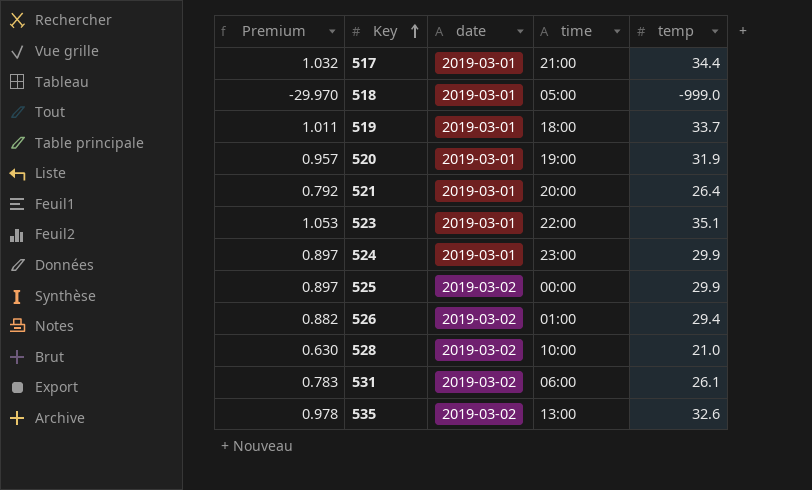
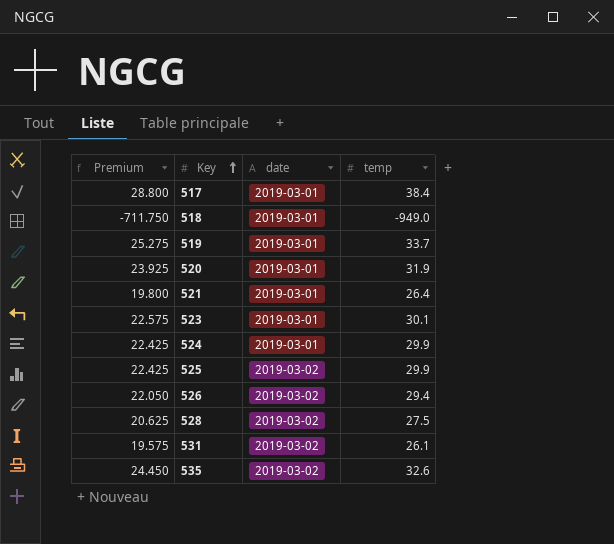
column time | position: 4 -> none
column Premium | formula: [temp] * 0.03 -> [temp] * 0.75
517 | temp: 34.4 -> 38.4
518 | temp: -999.0 -> -949.0
523 | temp: 35.1 -> 30.1
528 | temp: 21.0 -> 27.5

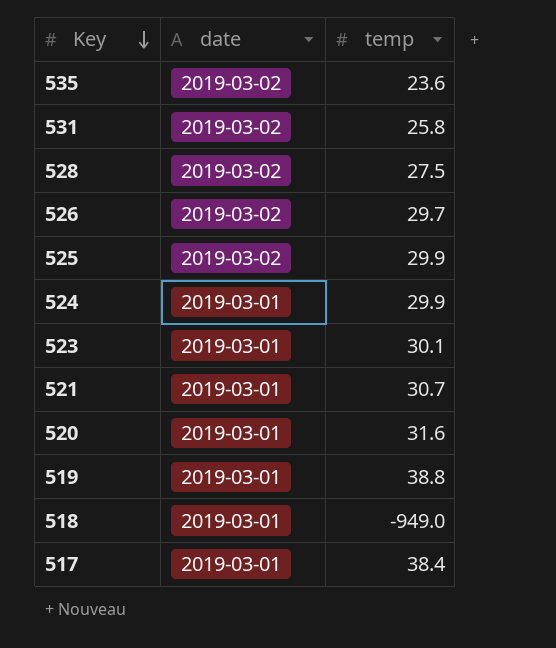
row order: Key ascending -> Key descending
column Premium | formula: [temp] * 0.75 -> none
535 | temp: 32.6 -> 23.6
531 | temp: 26.1 -> 25.8
526 | temp: 29.4 -> 29.7
521 | temp: 26.4 -> 30.7
520 | temp: 31.9 -> 31.6
519 | temp: 33.7 -> 38.8

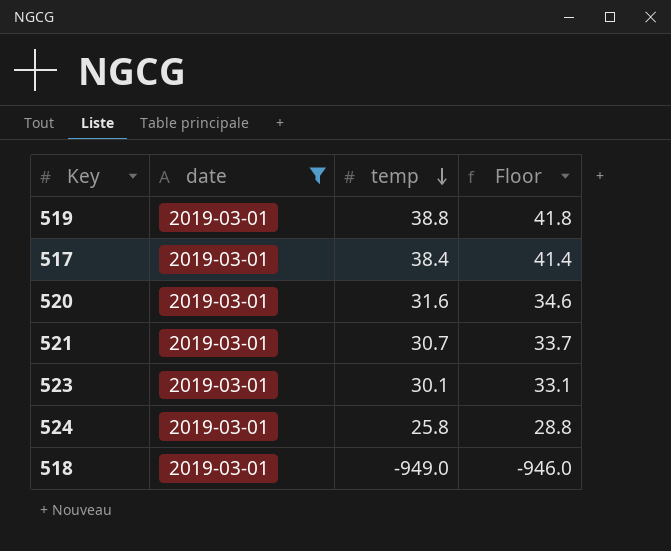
filter: none -> date = 2019-03-01
row order: Key descending -> temp descending
column Floor | formula: none -> [temp] + 3
524 | temp: 29.9 -> 25.8

